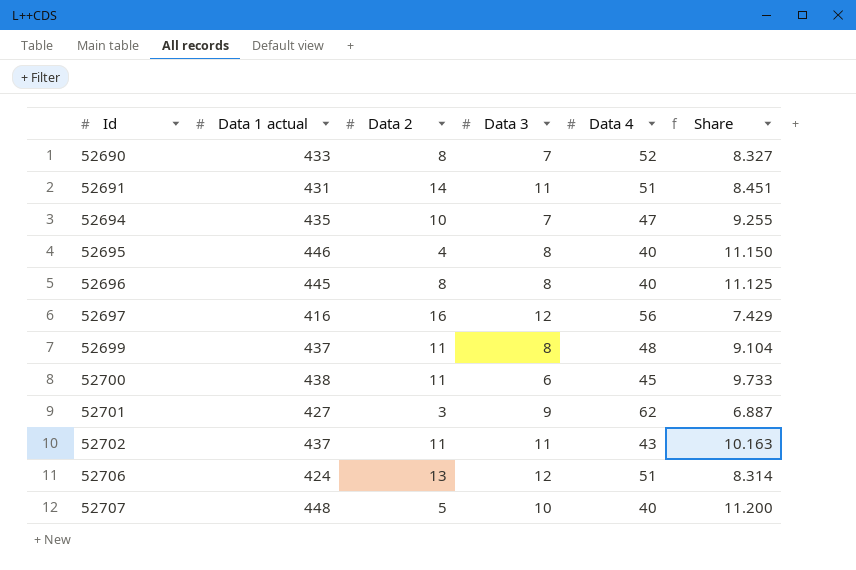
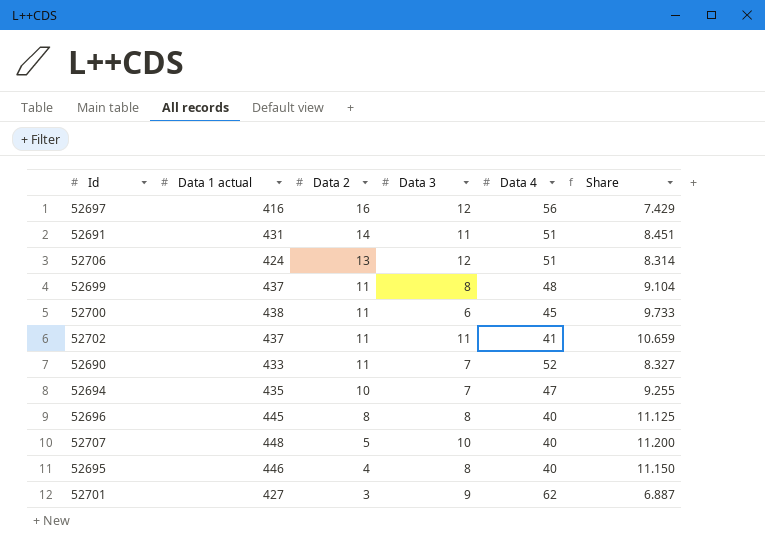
row order: Id ascending -> Data 2 descending
52702 | Data 4: 43 -> 41
52702 | Share: 10.163 -> 10.659
52690 | Data 2: 8 -> 11

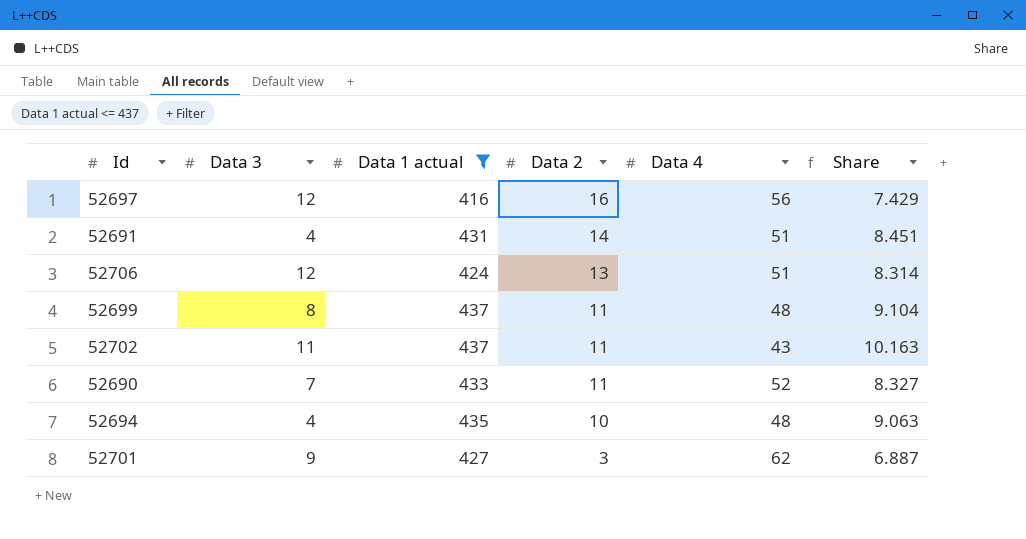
filter: none -> Data 1 actual <= 437
column Data 3 | position: 4 -> 2
52691 | Data 3: 11 -> 4
52702 | Data 4: 41 -> 43
52702 | Share: 10.659 -> 10.163
52694 | Data 3: 7 -> 4
52694 | Data 4: 47 -> 48
52694 | Share: 9.255 -> 9.063

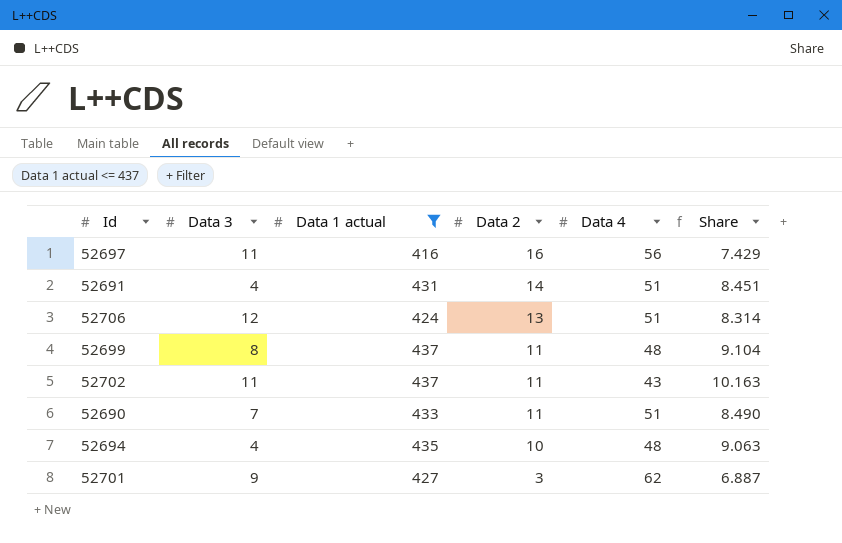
52697 | Data 3: 12 -> 11
52690 | Data 4: 52 -> 51
52690 | Share: 8.327 -> 8.490

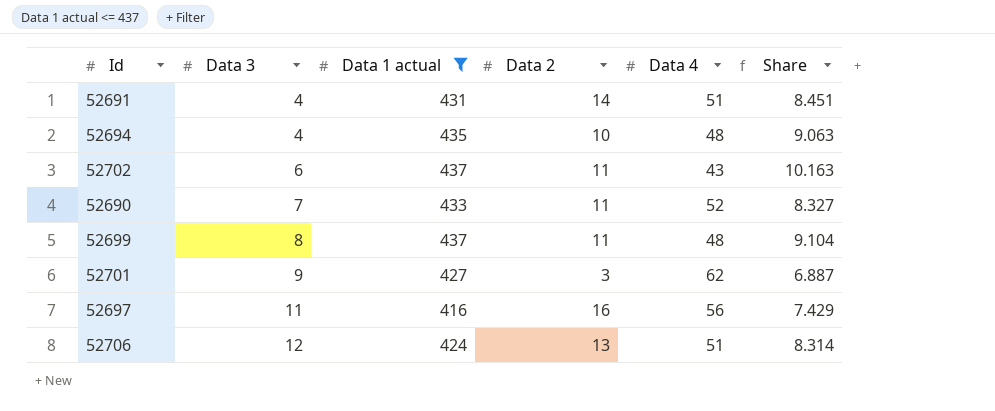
row order: Data 2 descending -> Data 3 ascending
52702 | Data 3: 11 -> 6
52690 | Data 4: 51 -> 52
52690 | Share: 8.490 -> 8.327

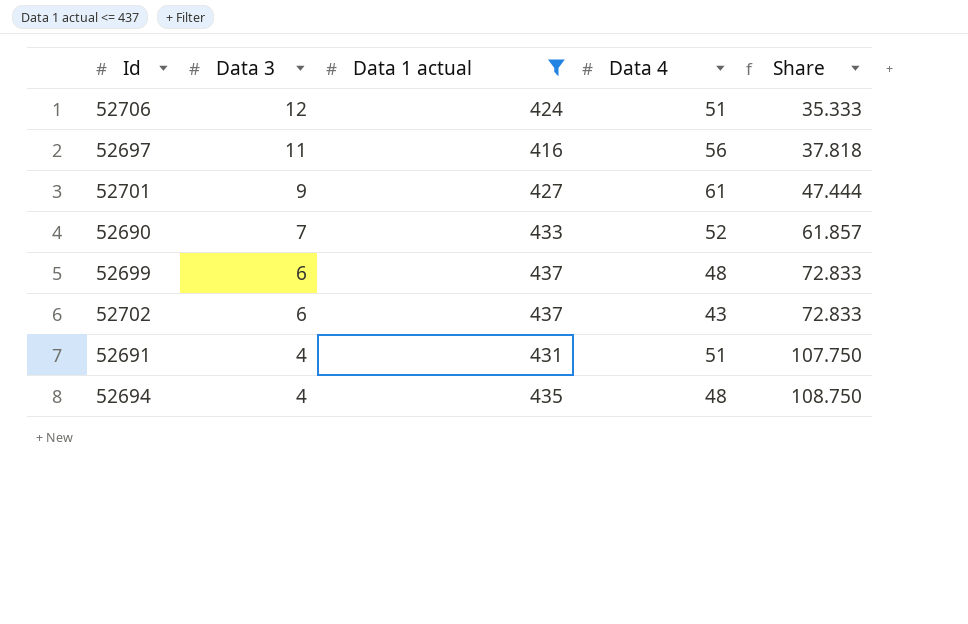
row order: Data 3 ascending -> Data 3 descending
column Data 2 | position: 4 -> none
column Share | formula: [Data 1 actual] / [Data 4] -> [Data 1 actual] / [Data 3]
52701 | Data 4: 62 -> 61
52699 | Data 3: 8 -> 6

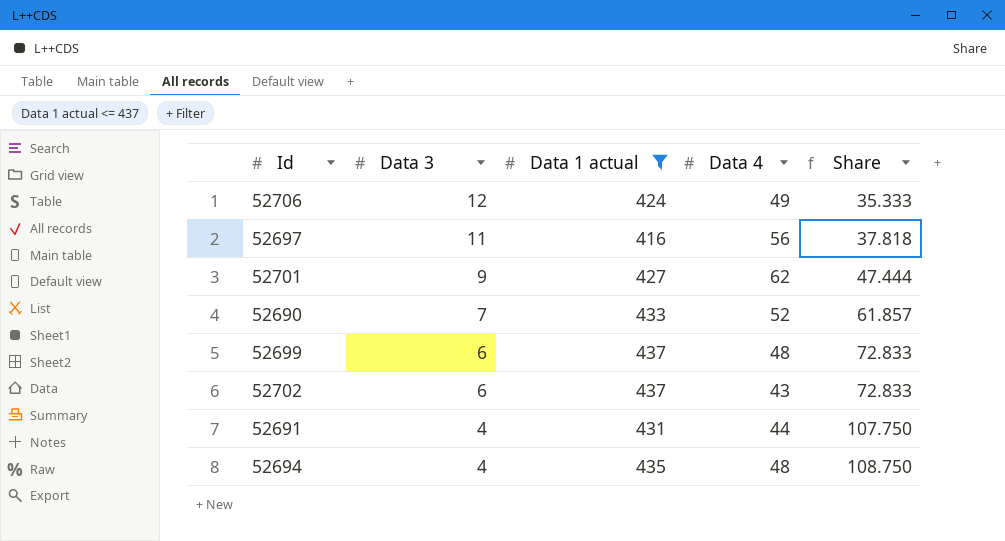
52706 | Data 4: 51 -> 49
52701 | Data 4: 61 -> 62
52691 | Data 4: 51 -> 44

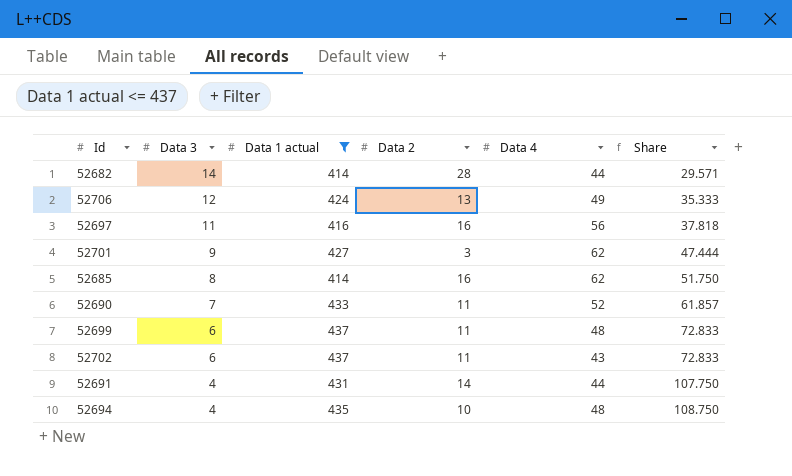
column Data 2 | position: none -> 4
row 52682: none -> 14 | 414 | 28 | 44 | 29.571
row 52685: none -> 8 | 414 | 16 | 62 | 51.750

